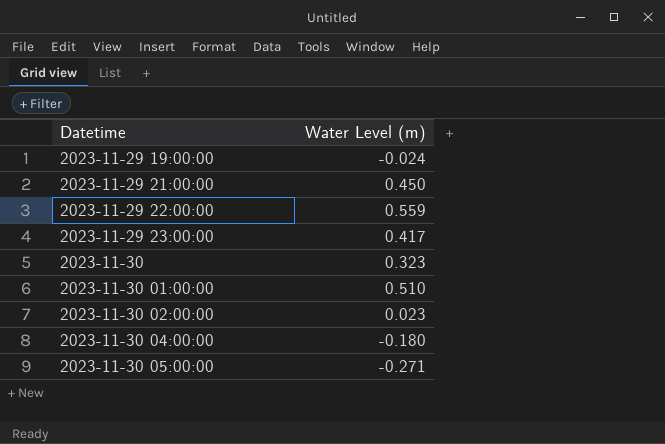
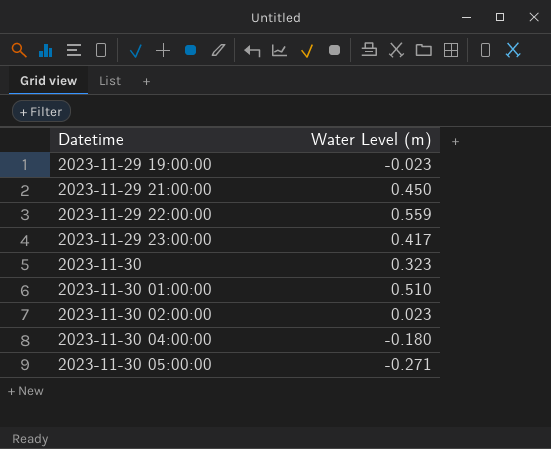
2023-11-29 19:00:00 | Water Level (m): -0.024 -> -0.023

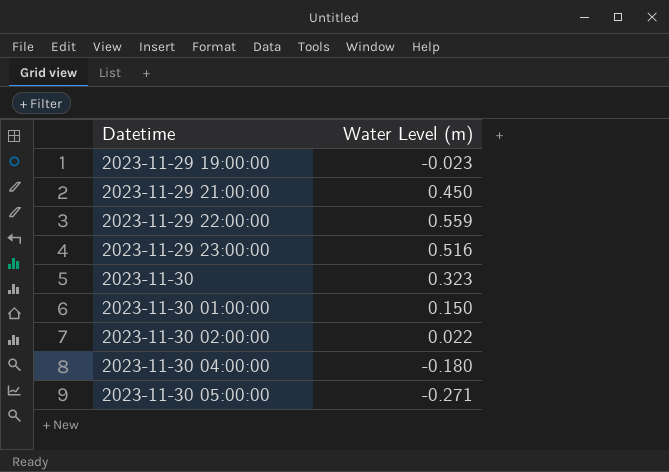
2023-11-29 23:00:00 | Water Level (m): 0.417 -> 0.516
2023-11-30 01:00:00 | Water Level (m): 0.510 -> 0.150
2023-11-30 02:00:00 | Water Level (m): 0.023 -> 0.022

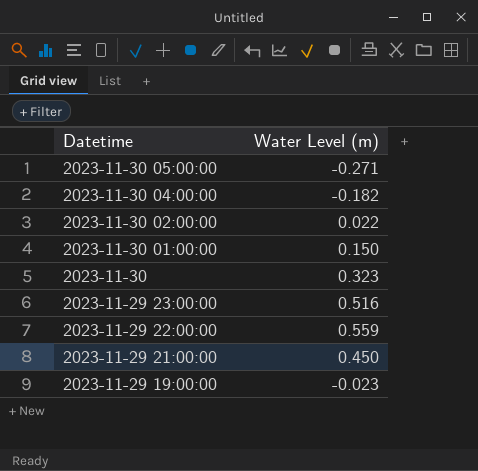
row order: Datetime ascending -> Datetime descending
2023-11-30 04:00:00 | Water Level (m): -0.180 -> -0.182

